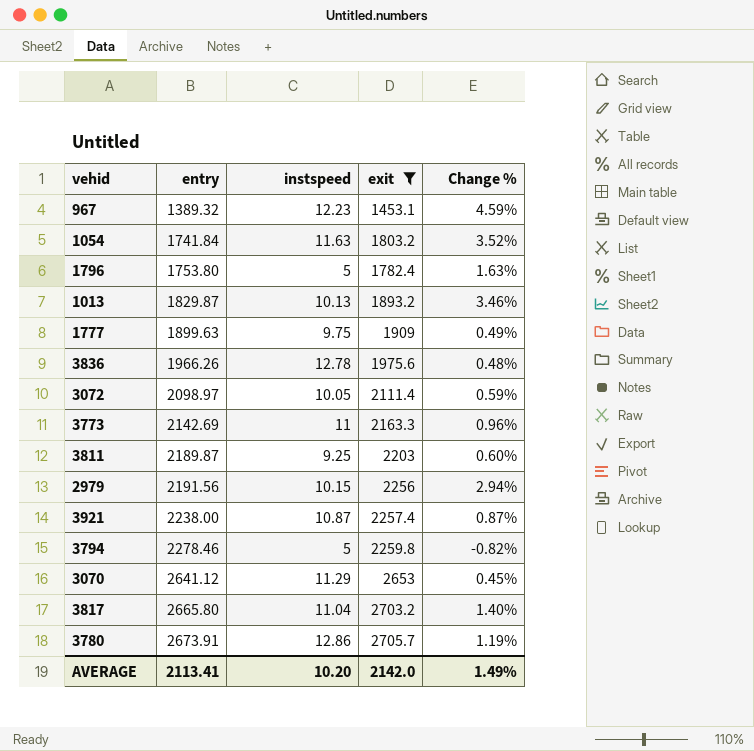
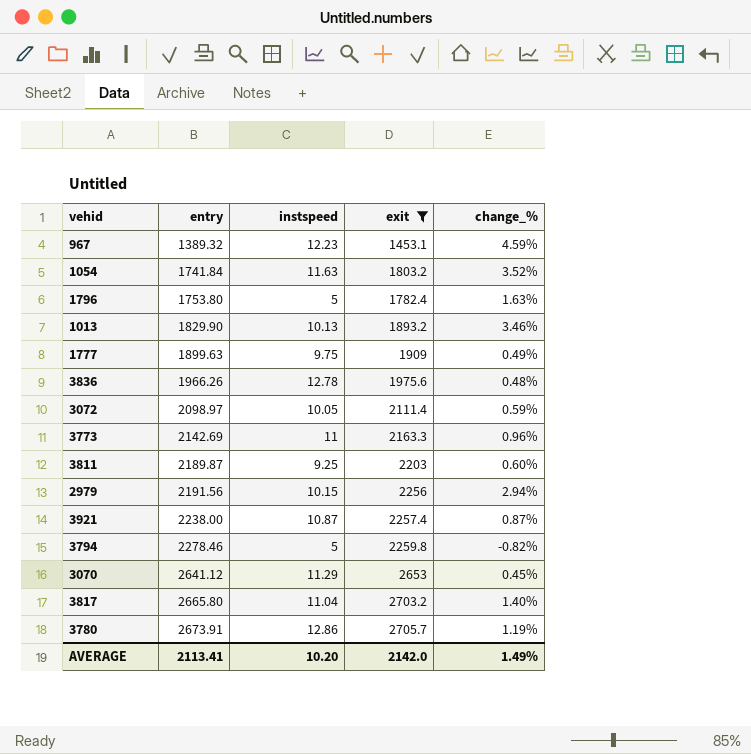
column name: Change % -> change_%
1013 | entry: 1829.87 -> 1829.90

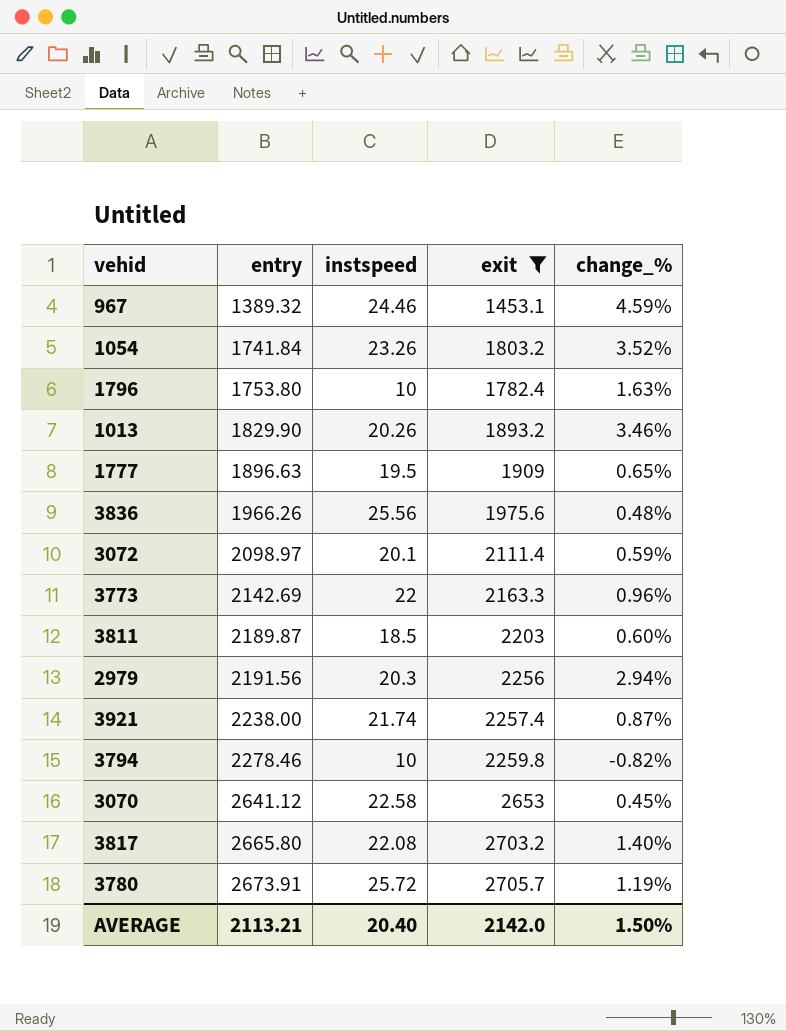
967 | instspeed: 12.23 -> 24.46
1054 | instspeed: 11.63 -> 23.26
1796 | instspeed: 5 -> 10
1013 | instspeed: 10.13 -> 20.26
1777 | entry: 1899.63 -> 1896.63
1777 | instspeed: 9.75 -> 19.5
1777 | change_%: 0.49% -> 0.65%
3836 | instspeed: 12.78 -> 25.56
3072 | instspeed: 10.05 -> 20.1
3773 | instspeed: 11 -> 22
3811 | instspeed: 9.25 -> 18.5
2979 | instspeed: 10.15 -> 20.3
3921 | instspeed: 10.87 -> 21.74
3794 | instspeed: 5 -> 10
3070 | instspeed: 11.29 -> 22.58
3817 | instspeed: 11.04 -> 22.08
3780 | instspeed: 12.86 -> 25.72
AVERAGE | entry: 2113.41 -> 2113.21
AVERAGE | instspeed: 10.20 -> 20.40
AVERAGE | change_%: 1.49% -> 1.50%

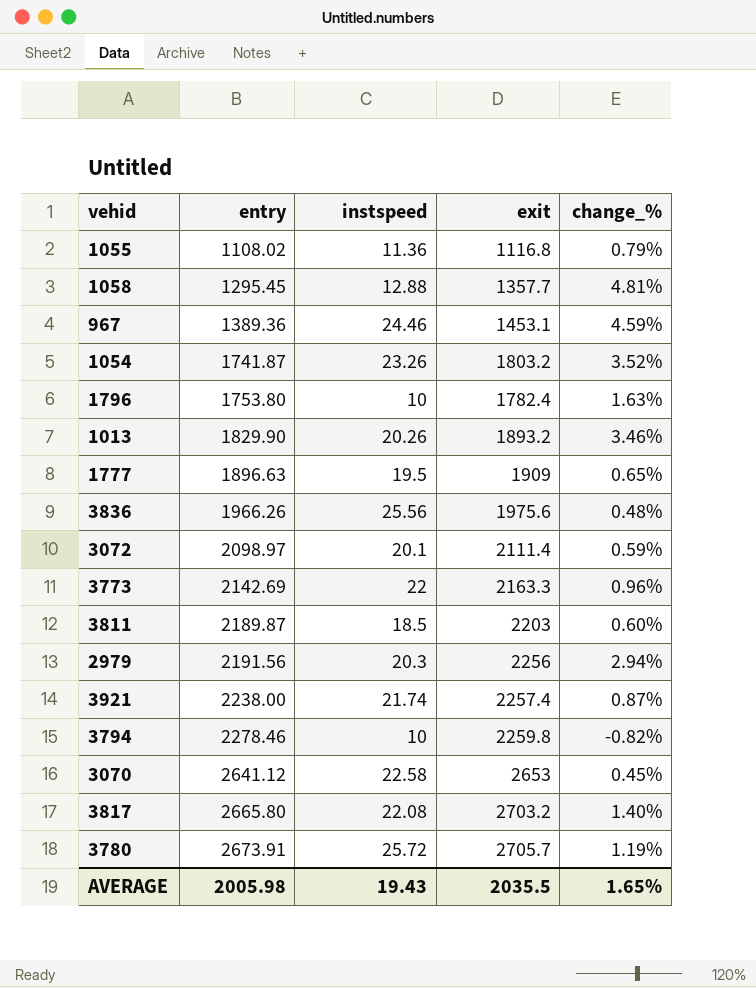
filter: exit >= 1453.1 -> none
967 | entry: 1389.32 -> 1389.36
1054 | entry: 1741.84 -> 1741.87
AVERAGE | entry: 2113.21 -> 2005.98
AVERAGE | instspeed: 20.40 -> 19.43
AVERAGE | exit: 2142.0 -> 2035.5
AVERAGE | change_%: 1.50% -> 1.65%

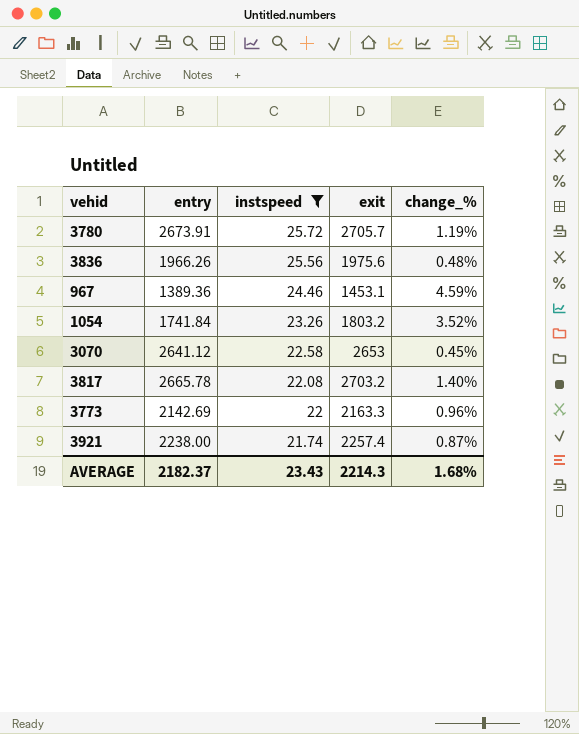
filter: none -> instspeed >= 21.74
row order: entry ascending -> instspeed descending
1054 | entry: 1741.87 -> 1741.84
3817 | entry: 2665.80 -> 2665.78
AVERAGE | entry: 2005.98 -> 2182.37
AVERAGE | instspeed: 19.43 -> 23.43
AVERAGE | exit: 2035.5 -> 2214.3
AVERAGE | change_%: 1.65% -> 1.68%

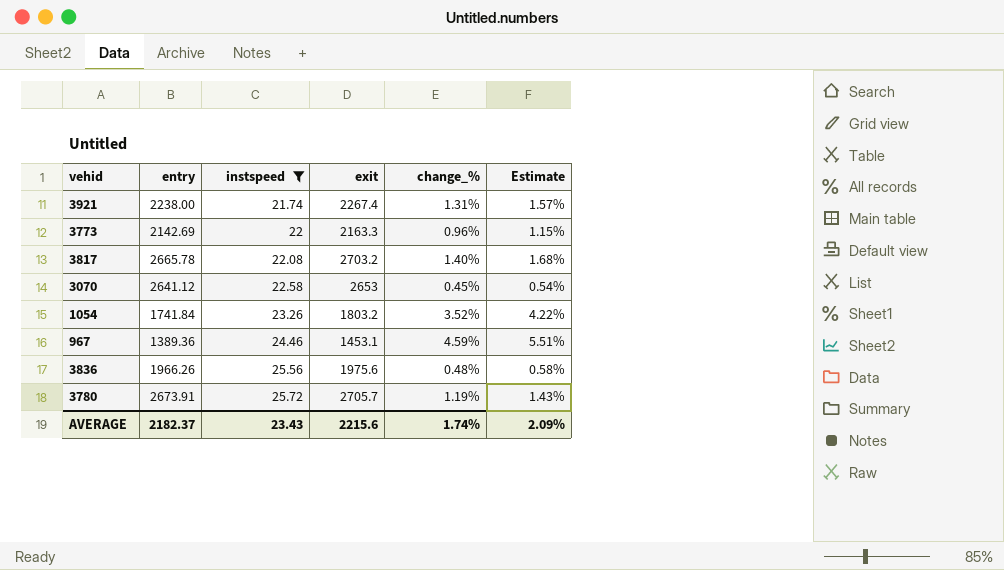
row order: instspeed descending -> instspeed ascending
column Estimate | formula: none -> [change_%] * 1.2
3921 | exit: 2257.4 -> 2267.4
3921 | change_%: 0.87% -> 1.31%
AVERAGE | exit: 2214.3 -> 2215.6
AVERAGE | change_%: 1.68% -> 1.74%

